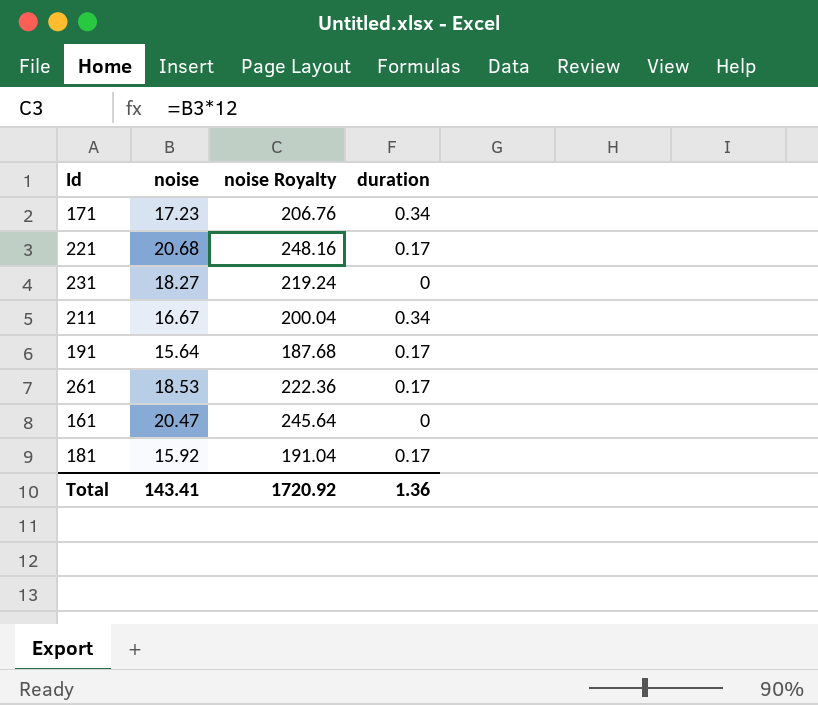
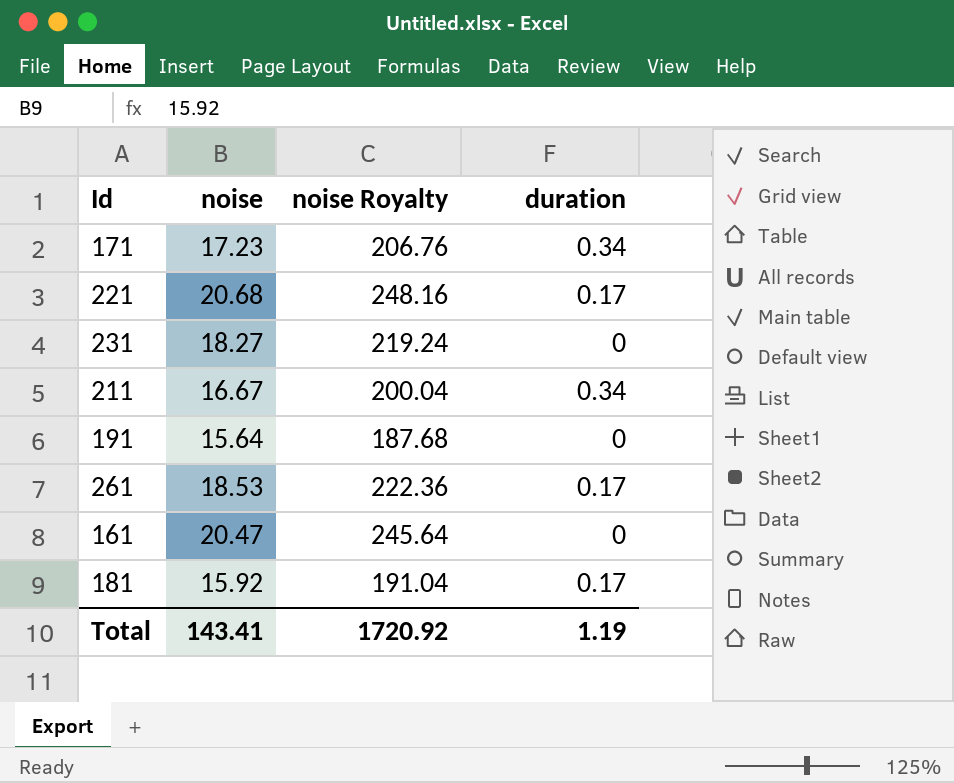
191 | duration: 0.17 -> 0
Total | duration: 1.36 -> 1.19

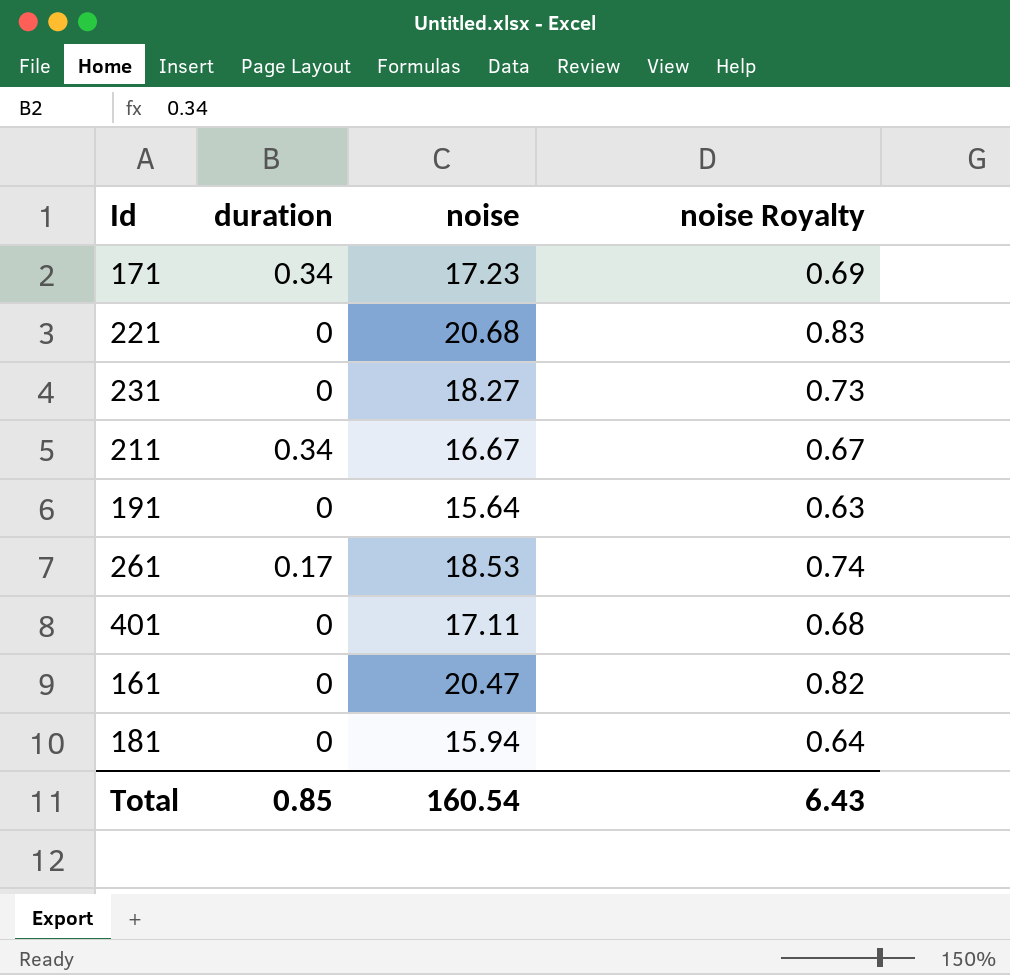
column duration | position: 4 -> 2
column noise Royalty | formula: [noise] * 12 -> [noise] * 0.04
221 | duration: 0.17 -> 0
row 401: none -> 0 | 17.11 | 0.68
181 | duration: 0.17 -> 0
181 | noise: 15.92 -> 15.94
Total | duration: 1.19 -> 0.85
Total | noise: 143.41 -> 160.54
Total | noise Royalty: 1720.92 -> 6.43

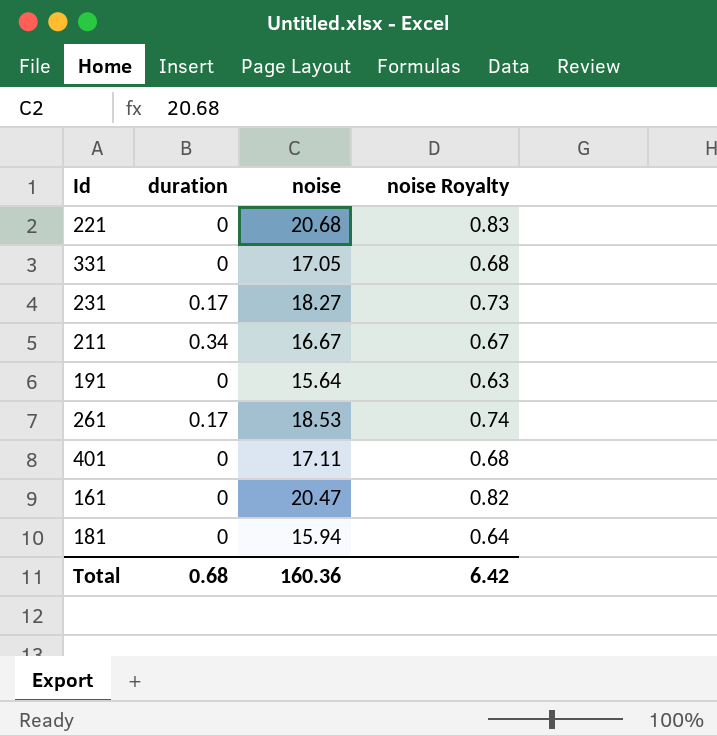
row 171: 0.34 | 17.23 | 0.69 -> none
row 331: none -> 0 | 17.05 | 0.68
231 | duration: 0 -> 0.17
Total | duration: 0.85 -> 0.68
Total | noise: 160.54 -> 160.36
Total | noise Royalty: 6.43 -> 6.42

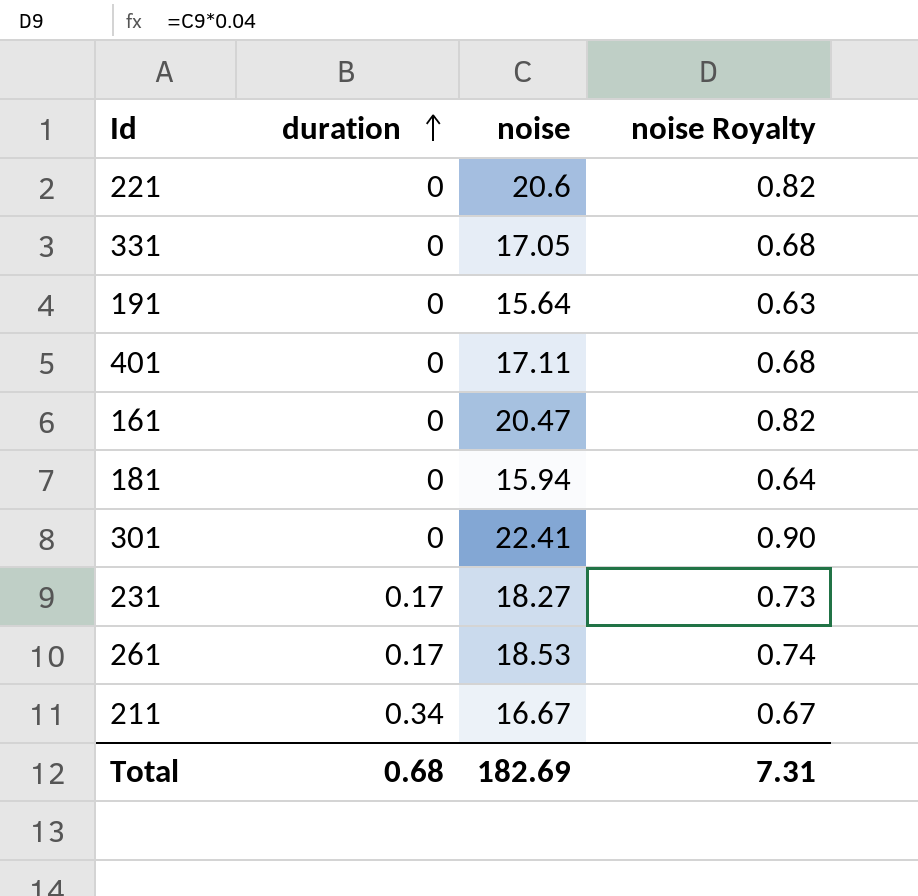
row order: none -> duration ascending
221 | noise: 20.68 -> 20.6
221 | noise Royalty: 0.83 -> 0.82
row 301: none -> 0 | 22.41 | 0.90
Total | noise: 160.36 -> 182.69
Total | noise Royalty: 6.42 -> 7.31

